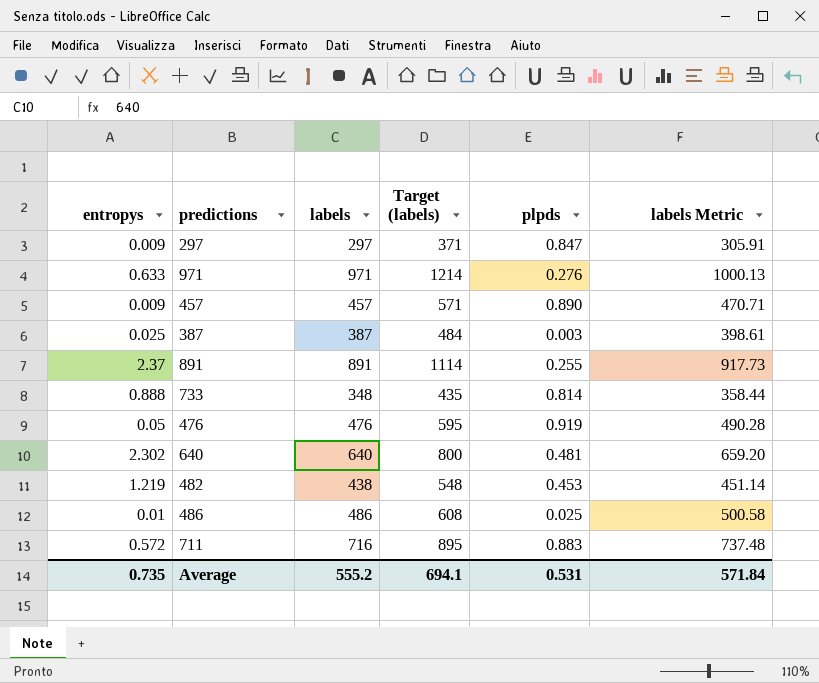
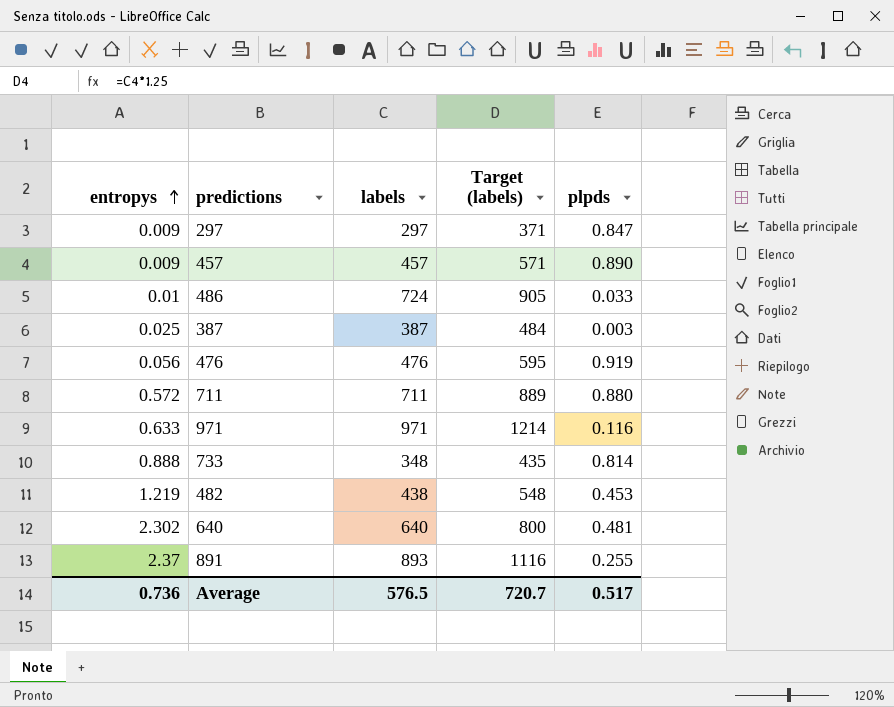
row order: none -> entropys ascending
column labels Metric | formula: [labels] * 1.03 -> none
486 | labels: 486 -> 724
486 | Target (labels): 608 -> 905
486 | plpds: 0.025 -> 0.033
476 | entropys: 0.05 -> 0.056
711 | labels: 716 -> 711
711 | Target (labels): 895 -> 889
711 | plpds: 0.883 -> 0.880
971 | plpds: 0.276 -> 0.116
891 | labels: 891 -> 893
891 | Target (labels): 1114 -> 1116
Average | entropys: 0.735 -> 0.736
Average | labels: 555.2 -> 576.5
Average | Target (labels): 694.1 -> 720.7
Average | plpds: 0.531 -> 0.517

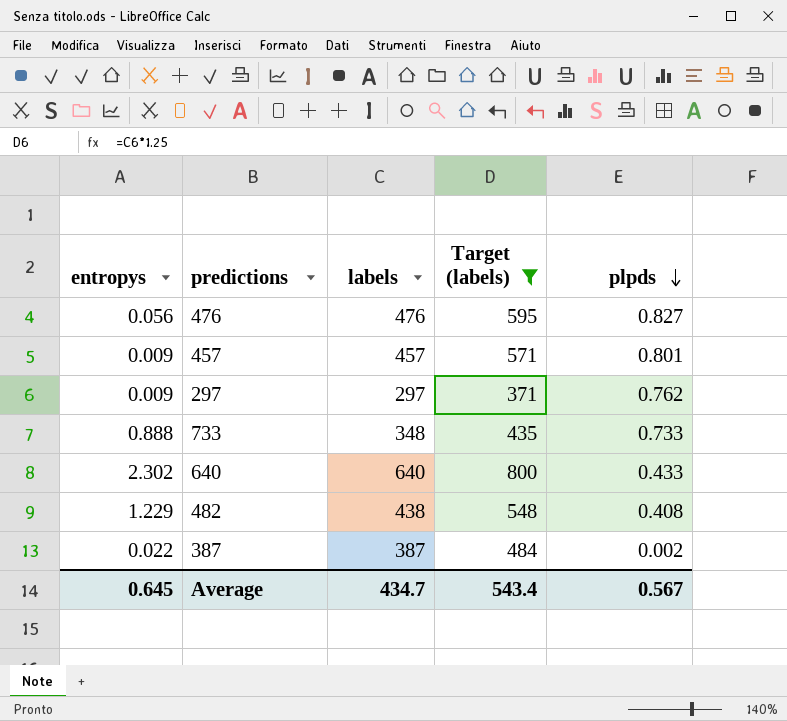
filter: none -> Target (labels) <= 800
row order: entropys ascending -> plpds descending
476 | plpds: 0.919 -> 0.827
457 | plpds: 0.890 -> 0.801
297 | plpds: 0.847 -> 0.762
733 | plpds: 0.814 -> 0.733
640 | plpds: 0.481 -> 0.433
482 | entropys: 1.219 -> 1.229
482 | plpds: 0.453 -> 0.408
387 | entropys: 0.025 -> 0.022
387 | plpds: 0.003 -> 0.002
Average | entropys: 0.736 -> 0.645
Average | labels: 576.5 -> 434.7
Average | Target (labels): 720.7 -> 543.4
Average | plpds: 0.517 -> 0.567

